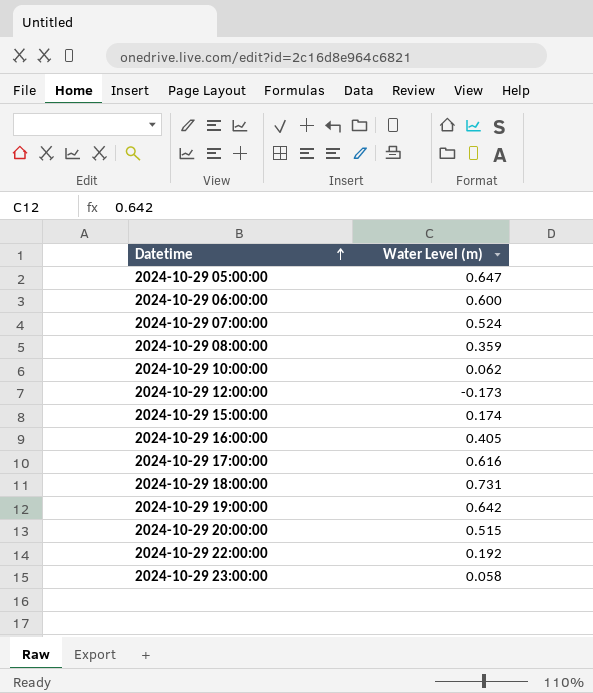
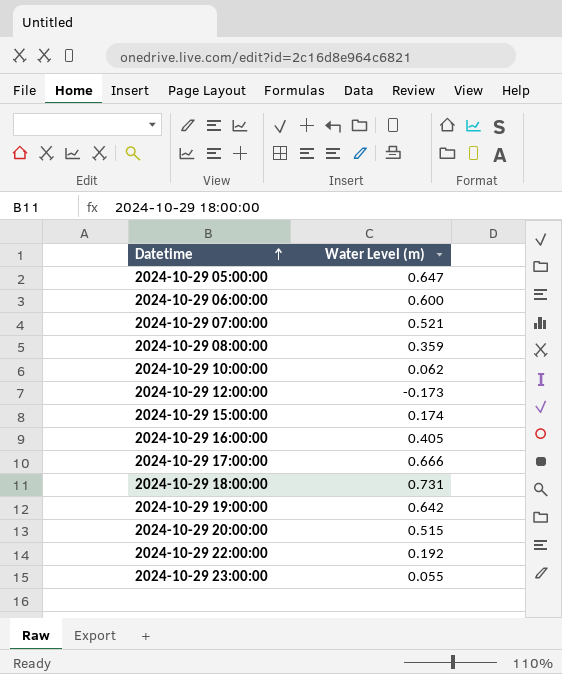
2024-10-29 07:00:00 | Water Level (m): 0.524 -> 0.521
2024-10-29 17:00:00 | Water Level (m): 0.616 -> 0.666
2024-10-29 23:00:00 | Water Level (m): 0.058 -> 0.055

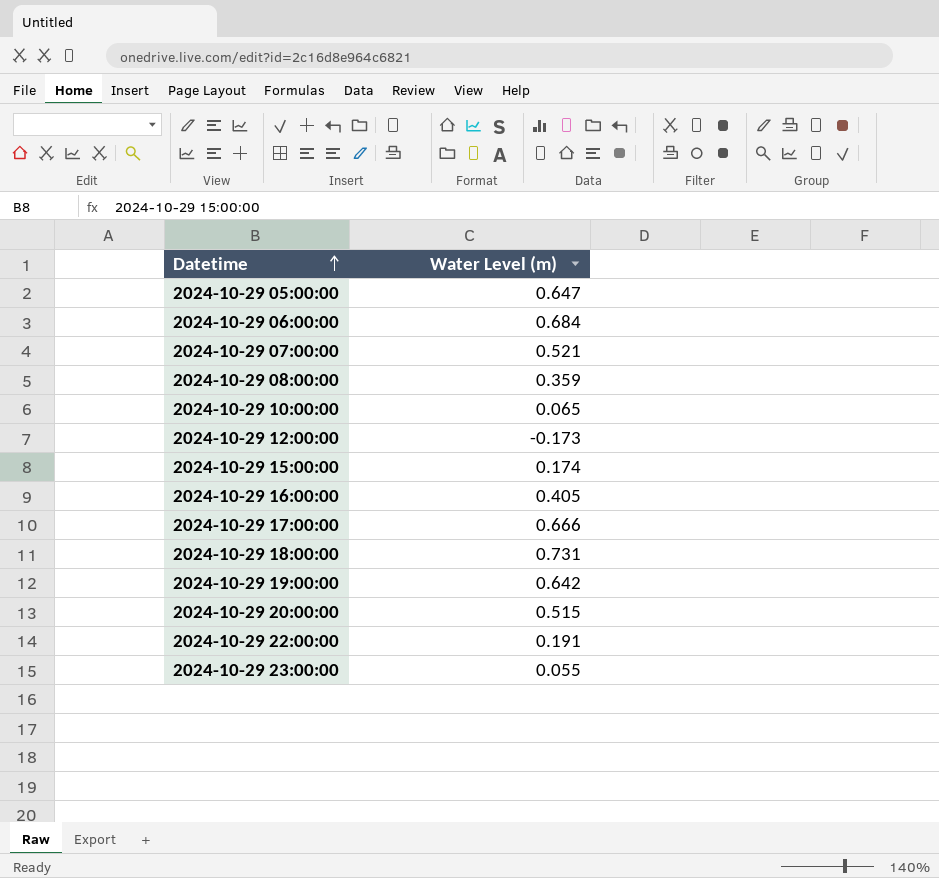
2024-10-29 06:00:00 | Water Level (m): 0.600 -> 0.684
2024-10-29 10:00:00 | Water Level (m): 0.062 -> 0.065
2024-10-29 22:00:00 | Water Level (m): 0.192 -> 0.191

